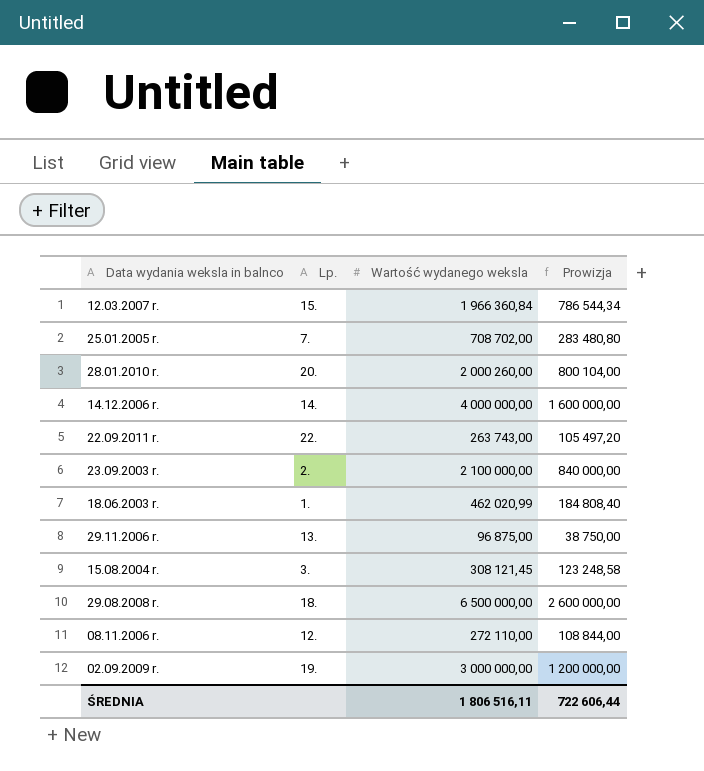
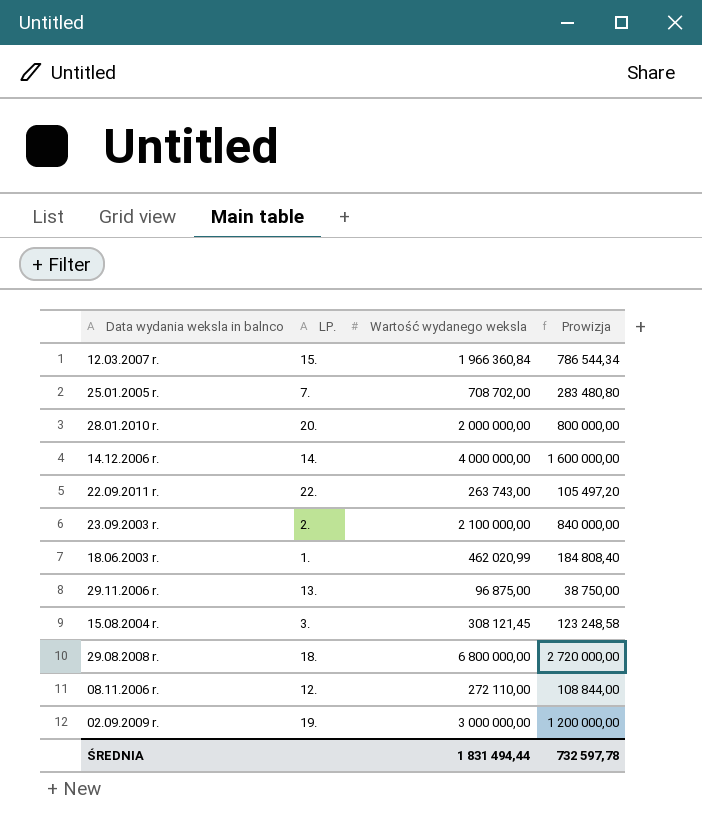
column name: Lp. -> LP.
28.01.2010 r. | Wartość wydanego weksla: 2 000 260,00 -> 2 000 000,00
28.01.2010 r. | Prowizja: 800 104,00 -> 800 000,00
29.08.2008 r. | Wartość wydanego weksla: 6 500 000,00 -> 6 800 000,00
29.08.2008 r. | Prowizja: 2 600 000,00 -> 2 720 000,00
ŚREDNIA | Wartość wydanego weksla: 1 806 516,11 -> 1 831 494,44
ŚREDNIA | Prowizja: 722 606,44 -> 732 597,78

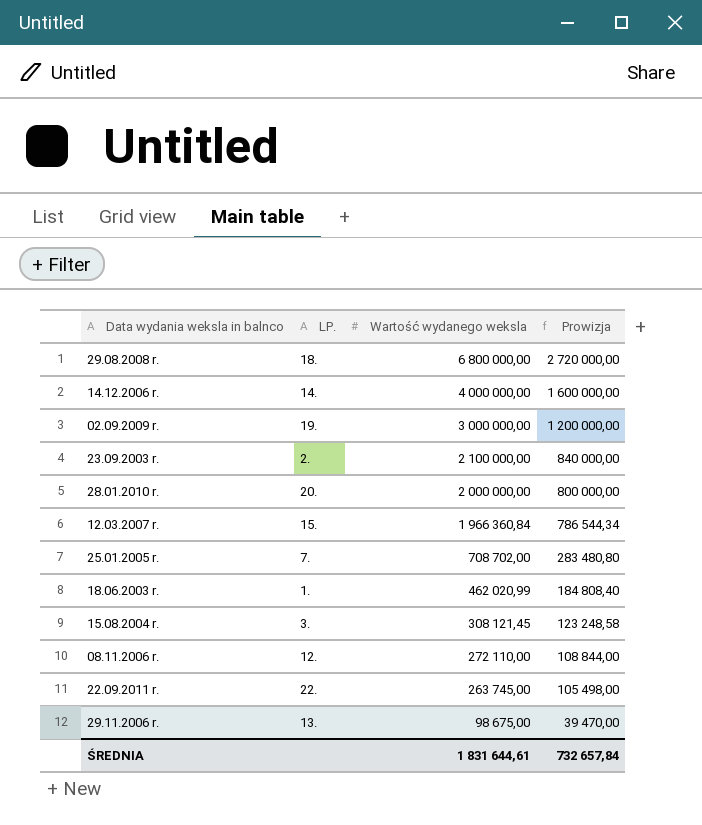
row order: none -> Wartość wydanego weksla descending
22.09.2011 r. | Wartość wydanego weksla: 263 743,00 -> 263 745,00
22.09.2011 r. | Prowizja: 105 497,20 -> 105 498,00
29.11.2006 r. | Wartość wydanego weksla: 96 875,00 -> 98 675,00
29.11.2006 r. | Prowizja: 38 750,00 -> 39 470,00
ŚREDNIA | Wartość wydanego weksla: 1 831 494,44 -> 1 831 644,61
ŚREDNIA | Prowizja: 732 597,78 -> 732 657,84

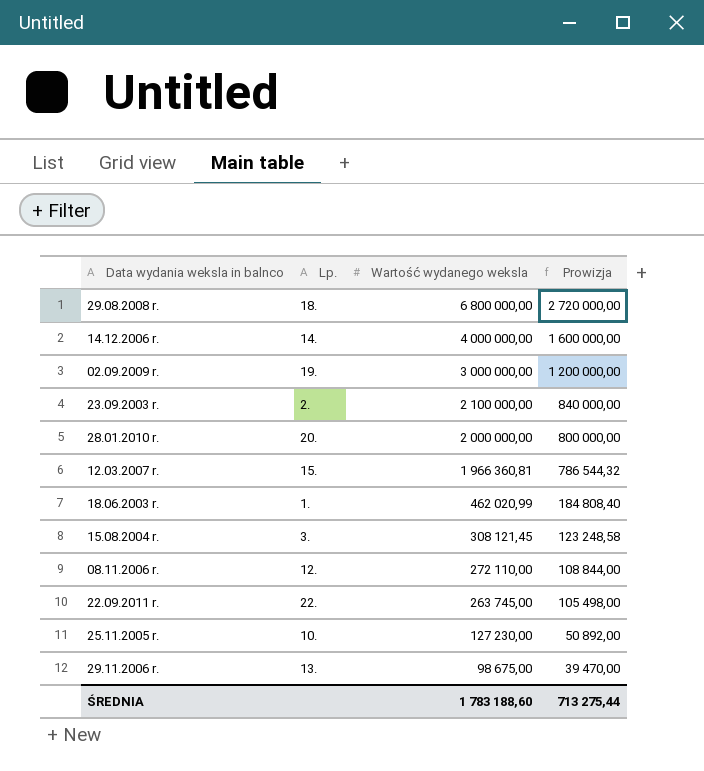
column name: LP. -> Lp.
row 25.01.2005 r.: 7. | 708 702,00 | 283 480,80 -> none
12.03.2007 r. | Wartość wydanego weksla: 1 966 360,84 -> 1 966 360,81
12.03.2007 r. | Prowizja: 786 544,34 -> 786 544,32
row 25.11.2005 r.: none -> 10. | 127 230,00 | 50 892,00
ŚREDNIA | Wartość wydanego weksla: 1 831 644,61 -> 1 783 188,60
ŚREDNIA | Prowizja: 732 657,84 -> 713 275,44

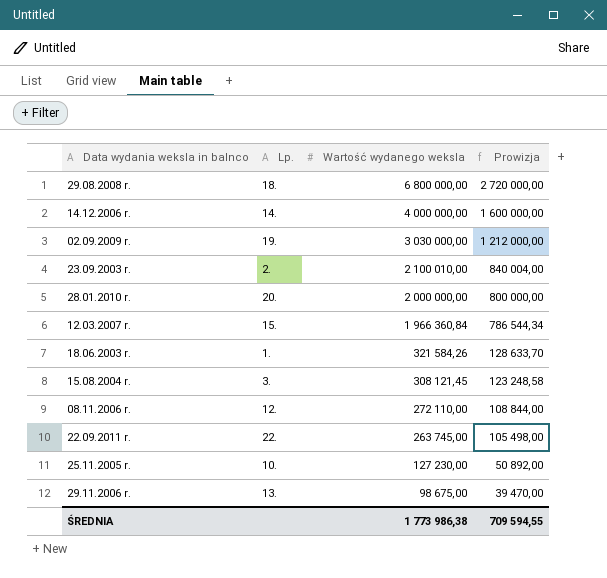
02.09.2009 r. | Wartość wydanego weksla: 3 000 000,00 -> 3 030 000,00
02.09.2009 r. | Prowizja: 1 200 000,00 -> 1 212 000,00
23.09.2003 r. | Wartość wydanego weksla: 2 100 000,00 -> 2 100 010,00
23.09.2003 r. | Prowizja: 840 000,00 -> 840 004,00
12.03.2007 r. | Wartość wydanego weksla: 1 966 360,81 -> 1 966 360,84
12.03.2007 r. | Prowizja: 786 544,32 -> 786 544,34
18.06.2003 r. | Wartość wydanego weksla: 462 020,99 -> 321 584,26
18.06.2003 r. | Prowizja: 184 808,40 -> 128 633,70
ŚREDNIA | Wartość wydanego weksla: 1 783 188,60 -> 1 773 986,38
ŚREDNIA | Prowizja: 713 275,44 -> 709 594,55

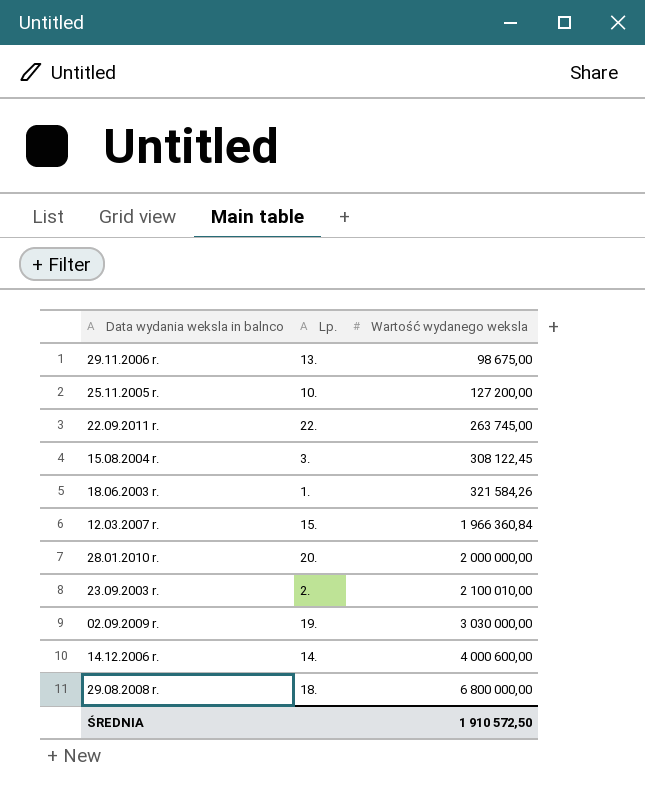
row order: Wartość wydanego weksla descending -> Wartość wydanego weksla ascending
column Prowizja | formula: [Wartość wydanego weksla] * 0,4 -> none
row 08.11.2006 r.: 12. | 272 110,00 | 108 844,00 -> none
25.11.2005 r. | Wartość wydanego weksla: 127 230,00 -> 127 200,00
15.08.2004 r. | Wartość wydanego weksla: 308 121,45 -> 308 122,45
14.12.2006 r. | Wartość wydanego weksla: 4 000 000,00 -> 4 000 600,00
ŚREDNIA | Wartość wydanego weksla: 1 773 986,38 -> 1 910 572,50

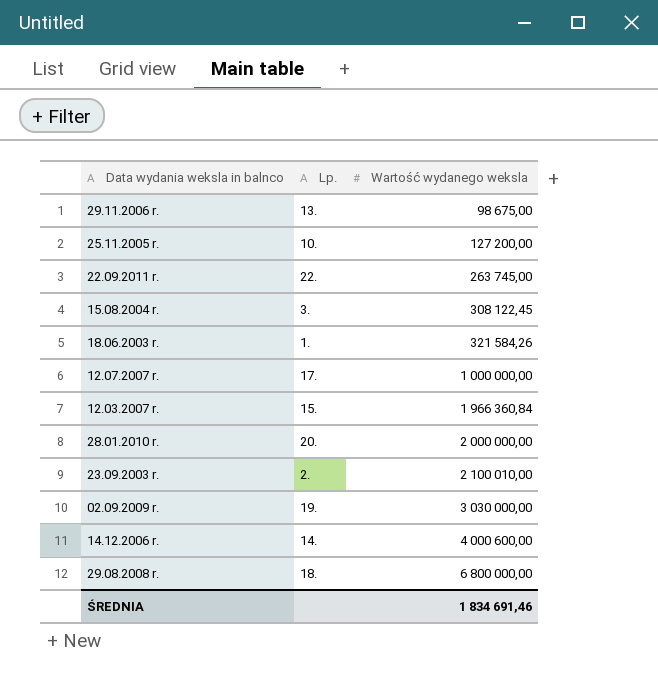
row 12.07.2007 r.: none -> 17. | 1 000 000,00
ŚREDNIA | Wartość wydanego weksla: 1 910 572,50 -> 1 834 691,46

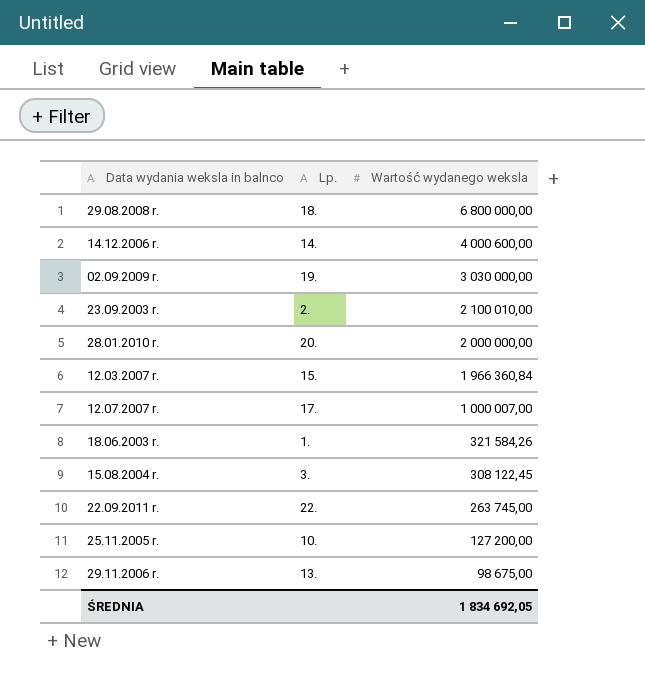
row order: Wartość wydanego weksla ascending -> Wartość wydanego weksla descending
12.07.2007 r. | Wartość wydanego weksla: 1 000 000,00 -> 1 000 007,00
ŚREDNIA | Wartość wydanego weksla: 1 834 691,46 -> 1 834 692,05

